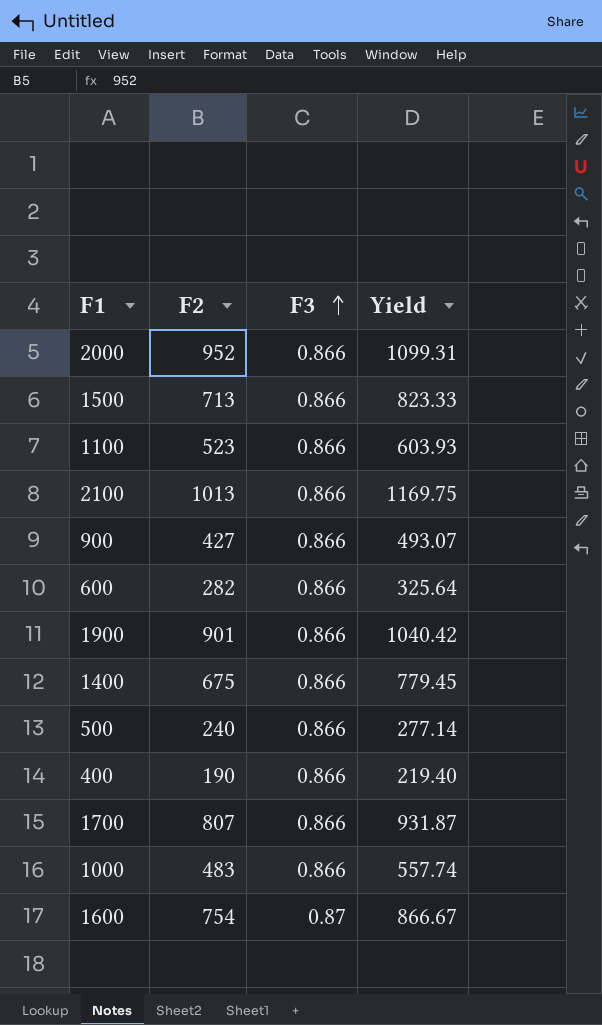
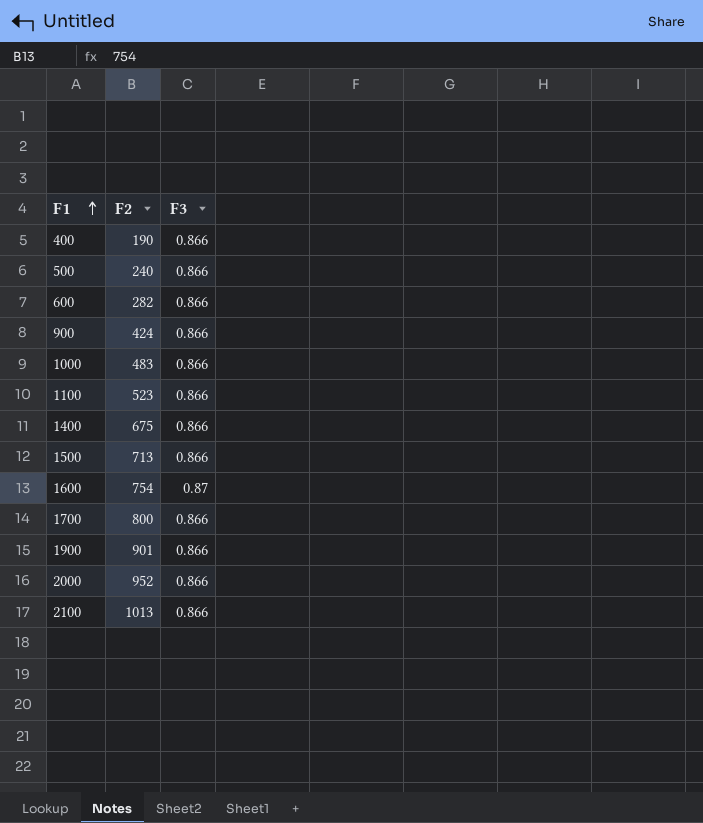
row order: F3 ascending -> F1 ascending
column Yield | formula: [F2] / [F3] -> none
900 | F2: 427 -> 424
1700 | F2: 807 -> 800

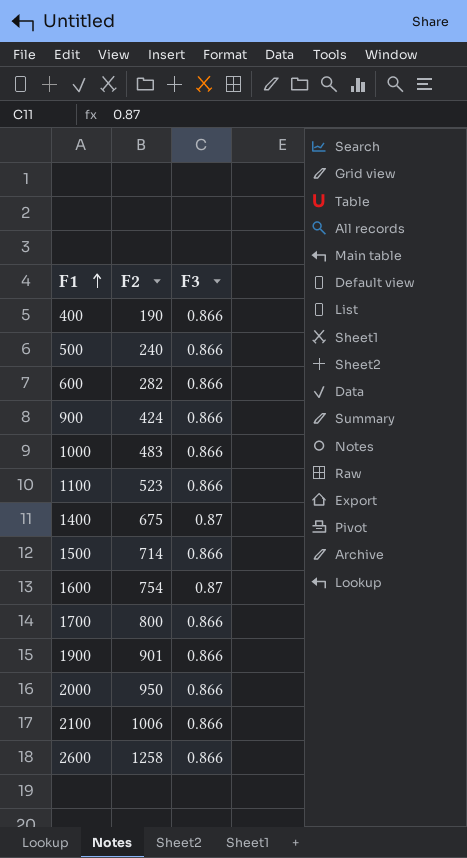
1400 | F3: 0.866 -> 0.87
1500 | F2: 713 -> 714
2000 | F2: 952 -> 950
2100 | F2: 1013 -> 1006
row 2600: none -> 1258 | 0.866

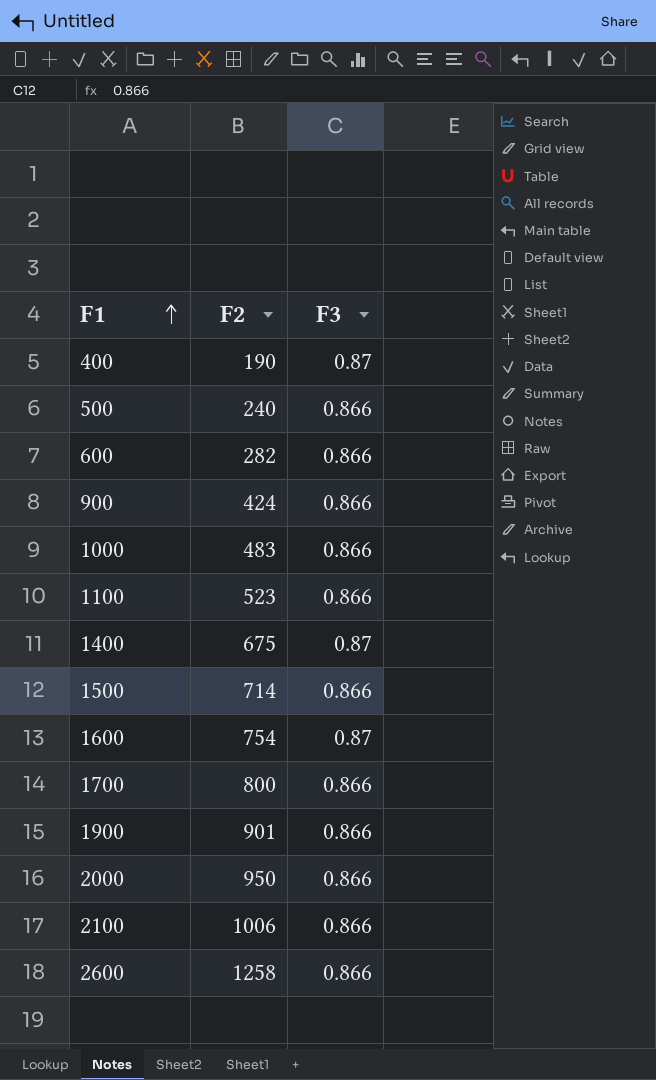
400 | F3: 0.866 -> 0.87

